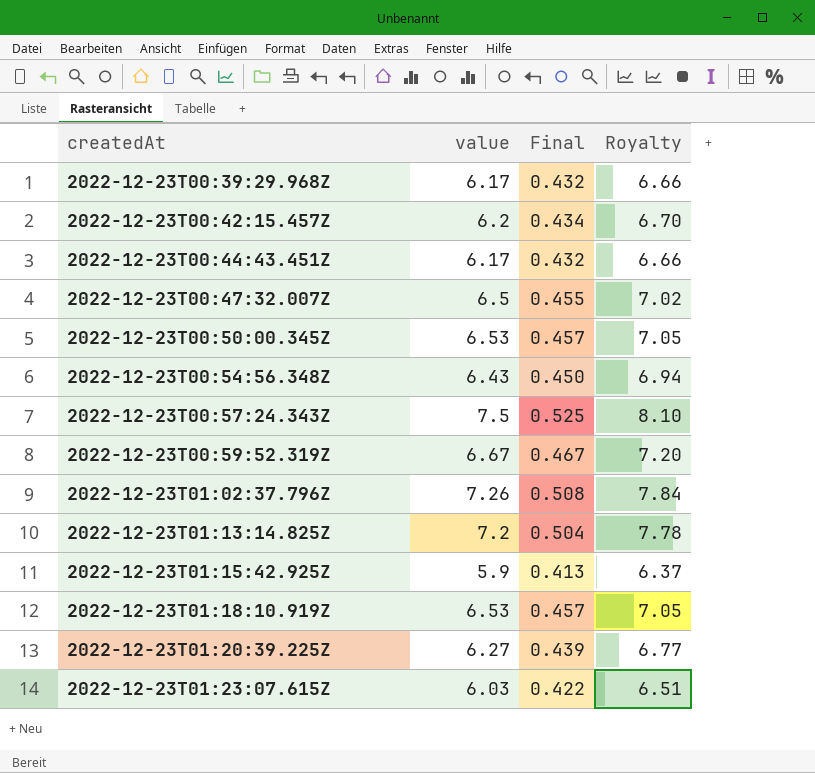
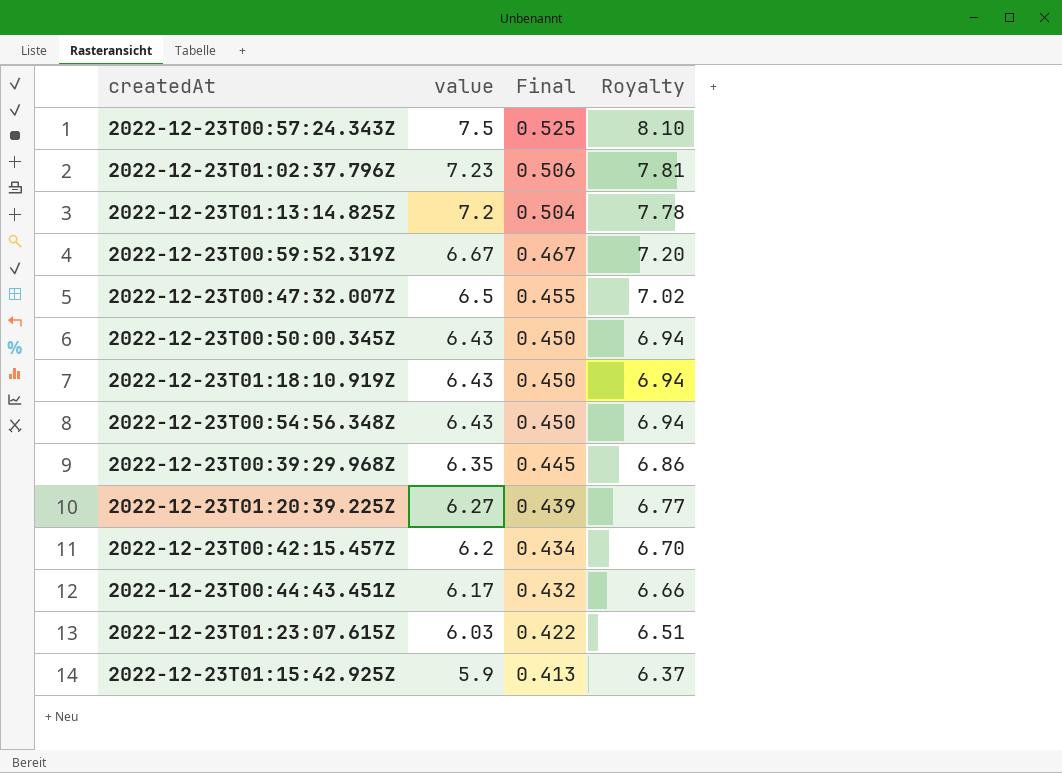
row order: createdAt ascending -> value descending
2022-12-23T01:02:37.796Z | value: 7.26 -> 7.23
2022-12-23T01:02:37.796Z | Final: 0.508 -> 0.506
2022-12-23T01:02:37.796Z | Royalty: 7.84 -> 7.81
2022-12-23T00:50:00.345Z | value: 6.53 -> 6.43
2022-12-23T00:50:00.345Z | Final: 0.457 -> 0.450
2022-12-23T00:50:00.345Z | Royalty: 7.05 -> 6.94
2022-12-23T01:18:10.919Z | value: 6.53 -> 6.43
2022-12-23T01:18:10.919Z | Final: 0.457 -> 0.450
2022-12-23T01:18:10.919Z | Royalty: 7.05 -> 6.94
2022-12-23T00:39:29.968Z | value: 6.17 -> 6.35
2022-12-23T00:39:29.968Z | Final: 0.432 -> 0.445
2022-12-23T00:39:29.968Z | Royalty: 6.66 -> 6.86

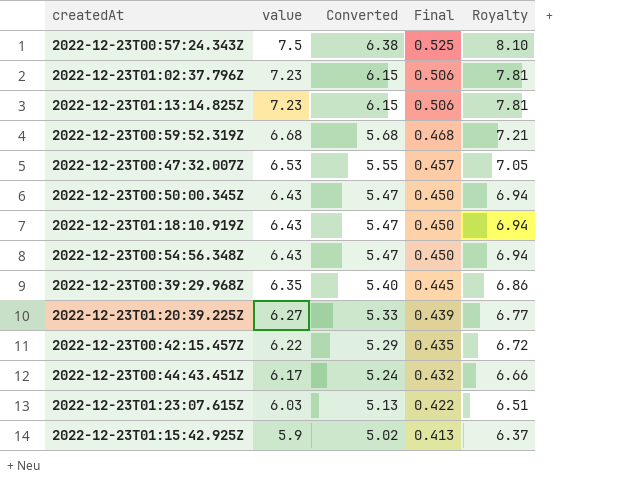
column Converted | formula: none -> [value] * 0.85
2022-12-23T01:13:14.825Z | value: 7.2 -> 7.23
2022-12-23T01:13:14.825Z | Final: 0.504 -> 0.506
2022-12-23T01:13:14.825Z | Royalty: 7.78 -> 7.81
2022-12-23T00:59:52.319Z | value: 6.67 -> 6.68
2022-12-23T00:59:52.319Z | Final: 0.467 -> 0.468
2022-12-23T00:59:52.319Z | Royalty: 7.20 -> 7.21
2022-12-23T00:47:32.007Z | value: 6.5 -> 6.53
2022-12-23T00:47:32.007Z | Final: 0.455 -> 0.457
2022-12-23T00:47:32.007Z | Royalty: 7.02 -> 7.05
2022-12-23T00:42:15.457Z | value: 6.2 -> 6.22
2022-12-23T00:42:15.457Z | Final: 0.434 -> 0.435
2022-12-23T00:42:15.457Z | Royalty: 6.70 -> 6.72

